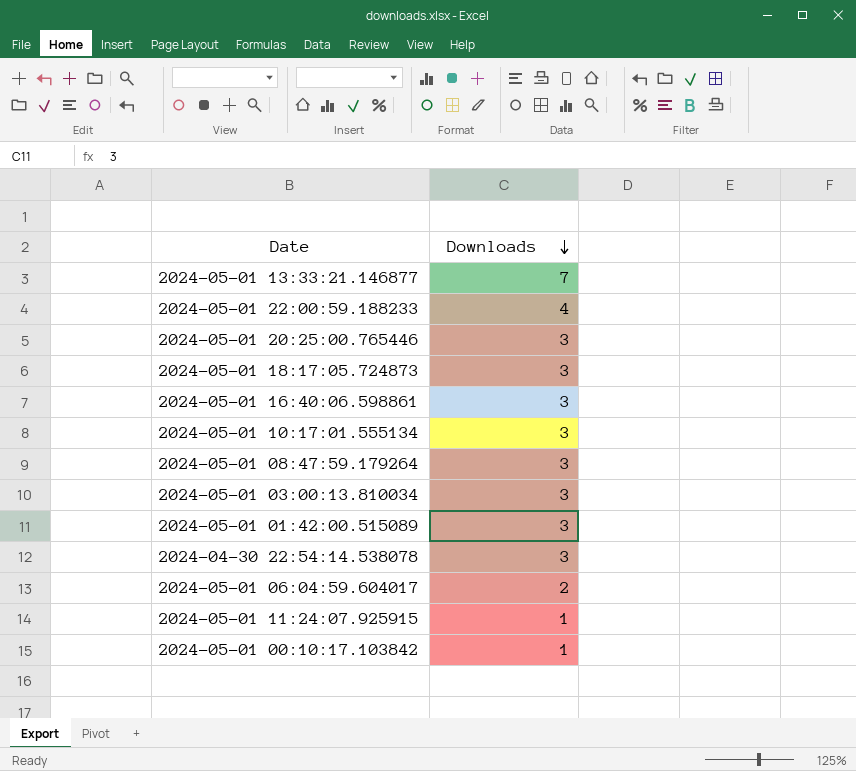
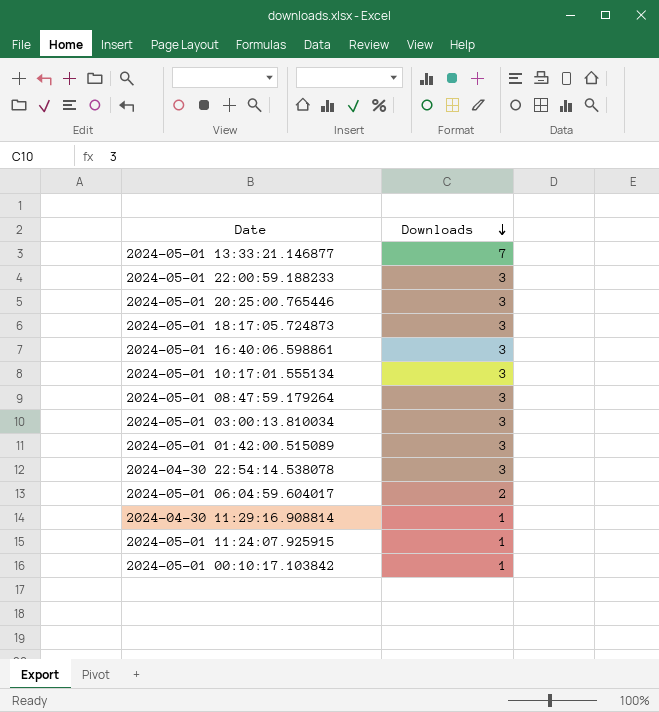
2024-05-01 22:00:59.188233 | Downloads: 4 -> 3
row 2024-04-30 11:29:16.908814: none -> 1

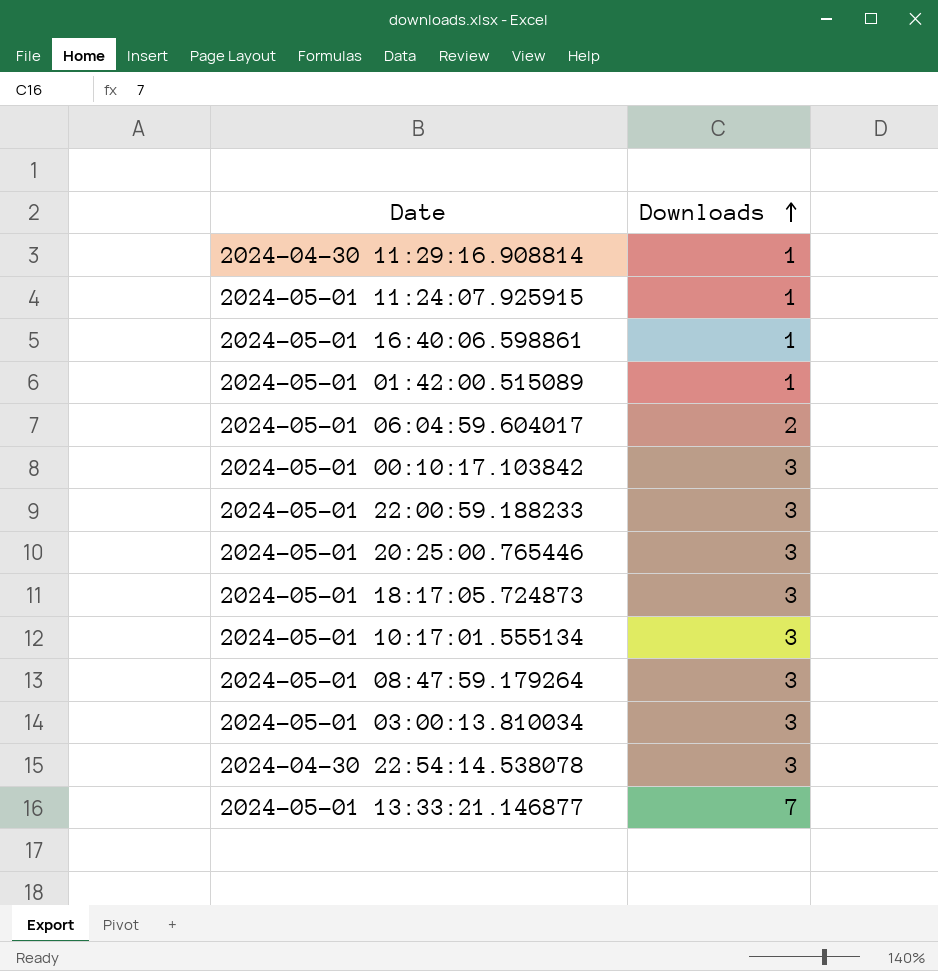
row order: Downloads descending -> Downloads ascending
2024-05-01 16:40:06.598861 | Downloads: 3 -> 1
2024-05-01 01:42:00.515089 | Downloads: 3 -> 1
2024-05-01 00:10:17.103842 | Downloads: 1 -> 3

